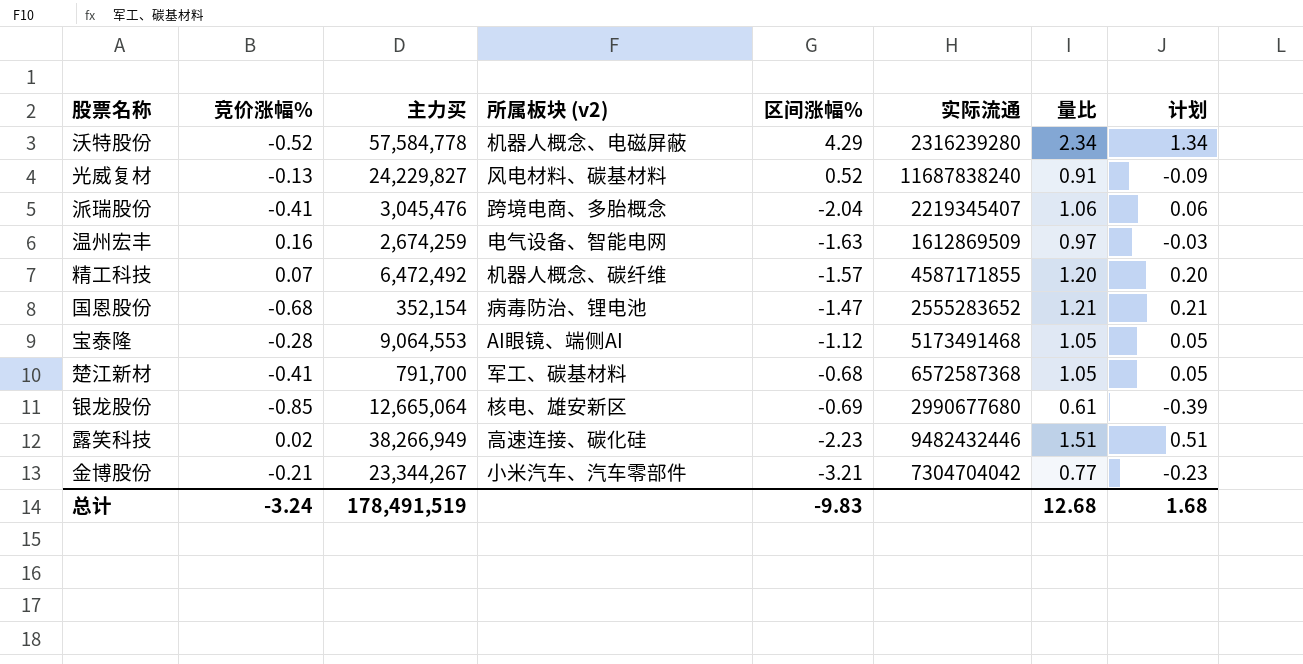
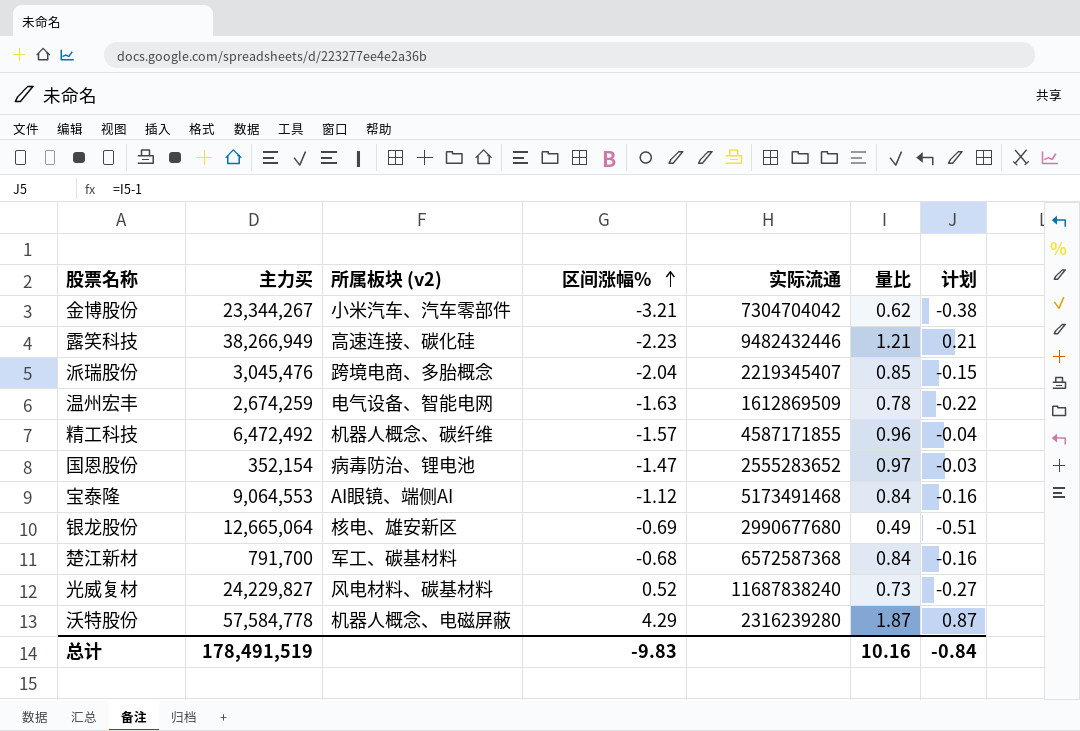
row order: none -> 区间涨幅% ascending
column 竞价涨幅% | position: 2 -> none
金博股份 | 量比: 0.77 -> 0.62
金博股份 | 计划: -0.23 -> -0.38
露笑科技 | 量比: 1.51 -> 1.21
露笑科技 | 计划: 0.51 -> 0.21
派瑞股份 | 量比: 1.06 -> 0.85
派瑞股份 | 计划: 0.06 -> -0.15
温州宏丰 | 量比: 0.97 -> 0.78
温州宏丰 | 计划: -0.03 -> -0.22
精工科技 | 量比: 1.20 -> 0.96
精工科技 | 计划: 0.20 -> -0.04
国恩股份 | 量比: 1.21 -> 0.97
国恩股份 | 计划: 0.21 -> -0.03
宝泰隆 | 量比: 1.05 -> 0.84
宝泰隆 | 计划: 0.05 -> -0.16
银龙股份 | 量比: 0.61 -> 0.49
银龙股份 | 计划: -0.39 -> -0.51
楚江新材 | 量比: 1.05 -> 0.84
楚江新材 | 计划: 0.05 -> -0.16
光威复材 | 量比: 0.91 -> 0.73
光威复材 | 计划: -0.09 -> -0.27
沃特股份 | 量比: 2.34 -> 1.87
沃特股份 | 计划: 1.34 -> 0.87
总计 | 量比: 12.68 -> 10.16
总计 | 计划: 1.68 -> -0.84

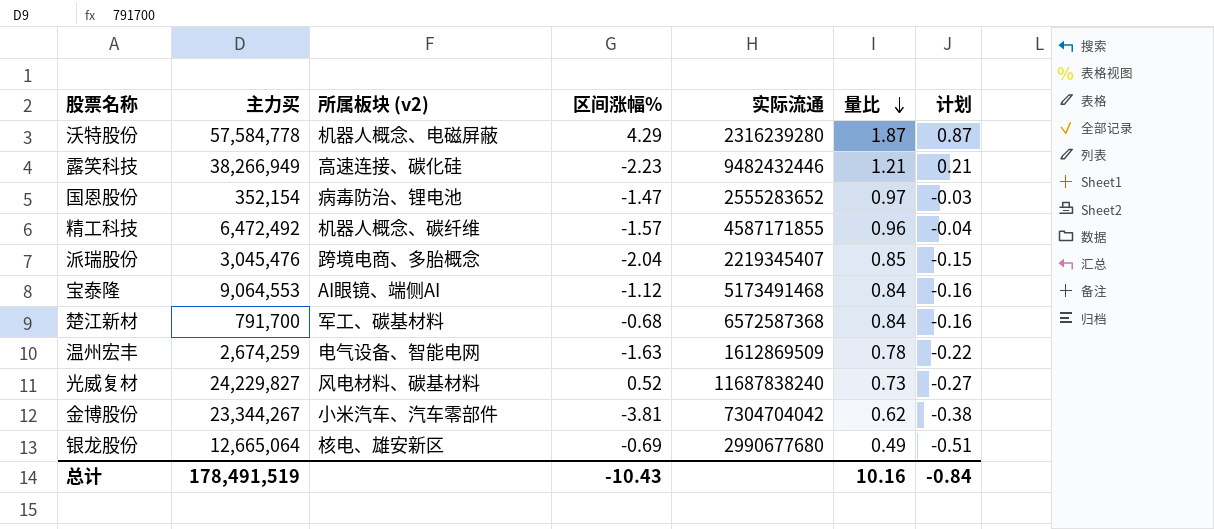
row order: 区间涨幅% ascending -> 量比 descending
金博股份 | 区间涨幅%: -3.21 -> -3.81
总计 | 区间涨幅%: -9.83 -> -10.43

